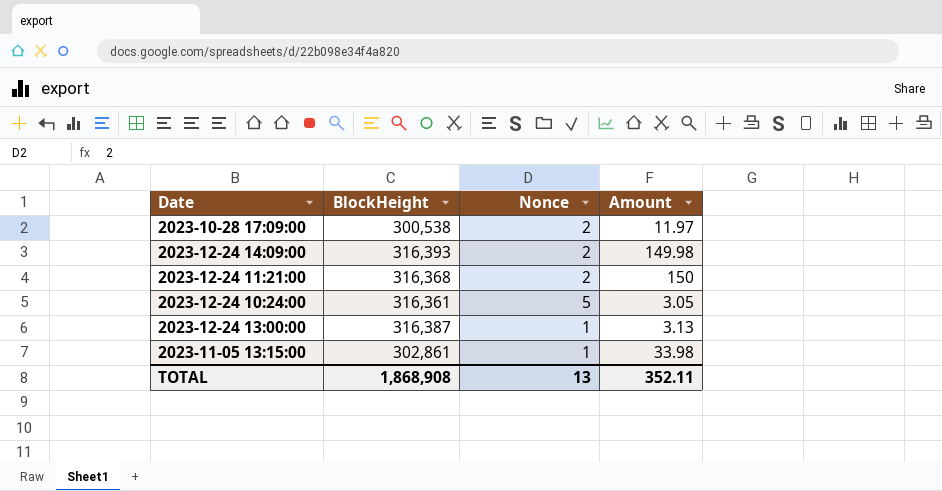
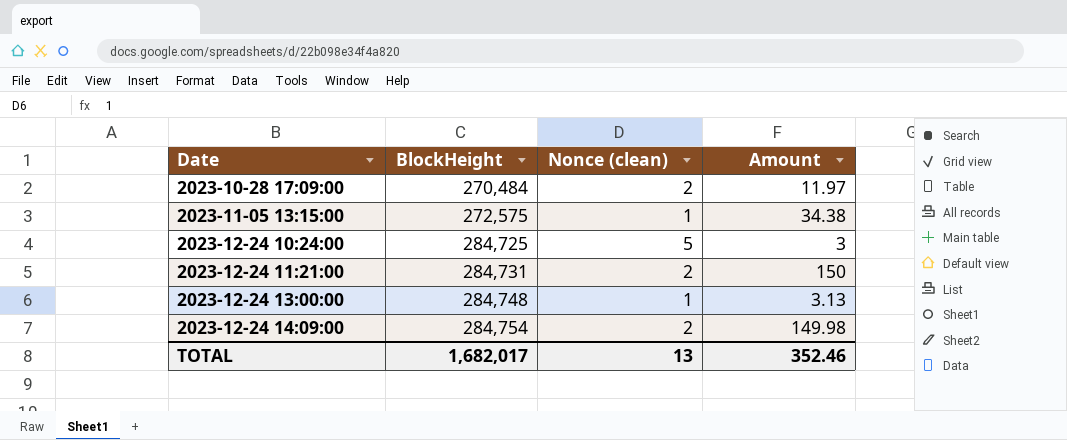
row order: none -> Date ascending
column name: Nonce -> Nonce (clean)
2023-10-28 17:09:00 | BlockHeight: 300,538 -> 270,484
2023-11-05 13:15:00 | BlockHeight: 302,861 -> 272,575
2023-11-05 13:15:00 | Amount: 33.98 -> 34.38
2023-12-24 10:24:00 | BlockHeight: 316,361 -> 284,725
2023-12-24 10:24:00 | Amount: 3.05 -> 3
2023-12-24 11:21:00 | BlockHeight: 316,368 -> 284,731
2023-12-24 13:00:00 | BlockHeight: 316,387 -> 284,748
2023-12-24 14:09:00 | BlockHeight: 316,393 -> 284,754
TOTAL | BlockHeight: 1,868,908 -> 1,682,017
TOTAL | Amount: 352.11 -> 352.46

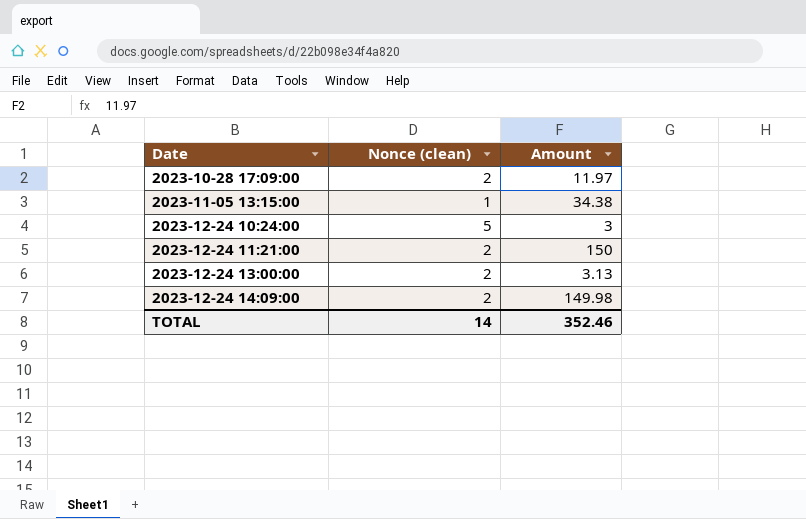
column BlockHeight | position: 2 -> none
2023-12-24 13:00:00 | Nonce (clean): 1 -> 2
TOTAL | Nonce (clean): 13 -> 14

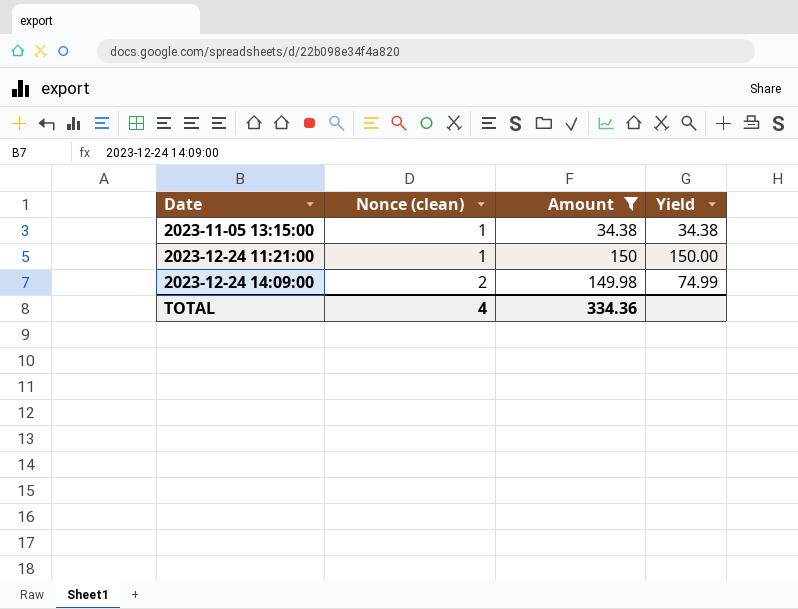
filter: none -> Amount >= 34.38
column Yield | formula: none -> [Amount] / [Nonce (clean)]
2023-12-24 11:21:00 | Nonce (clean): 2 -> 1
TOTAL | Nonce (clean): 14 -> 4
TOTAL | Amount: 352.46 -> 334.36

